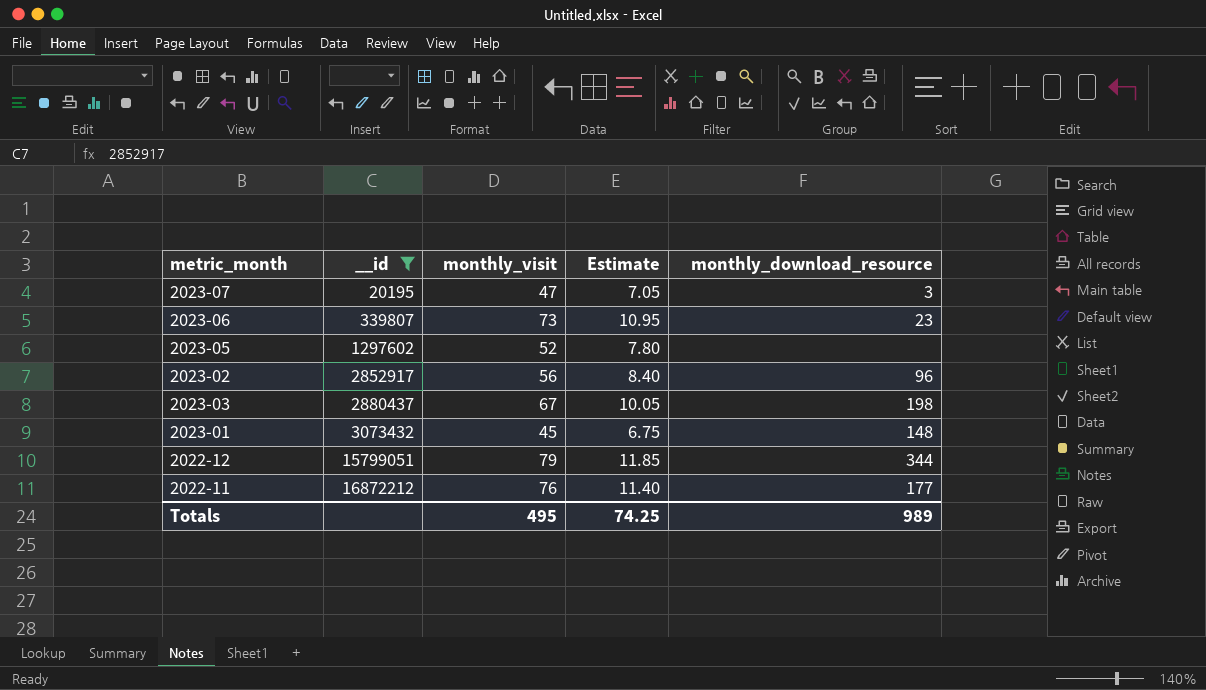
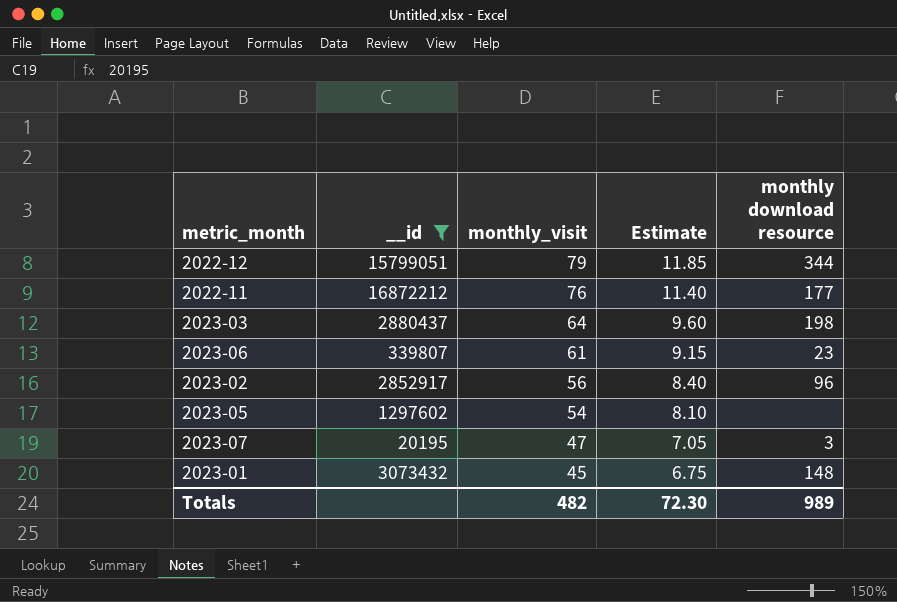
row order: __id ascending -> monthly_visit descending
column name: monthly_download_resource -> monthly download resource
2023-03 | monthly_visit: 67 -> 64
2023-03 | Estimate: 10.05 -> 9.60
2023-06 | monthly_visit: 73 -> 61
2023-06 | Estimate: 10.95 -> 9.15
2023-05 | monthly_visit: 52 -> 54
2023-05 | Estimate: 7.80 -> 8.10
Totals | monthly_visit: 495 -> 482
Totals | Estimate: 74.25 -> 72.30

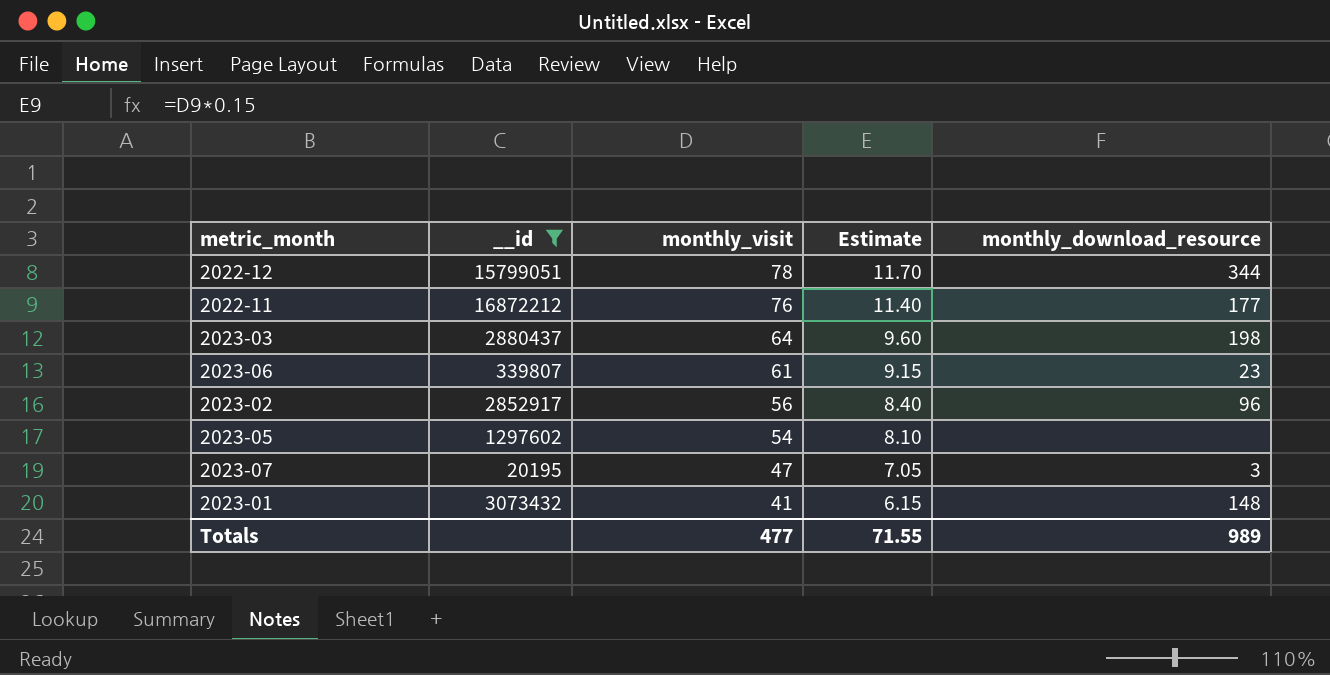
column name: monthly download resource -> monthly_download_resource
2022-12 | monthly_visit: 79 -> 78
2022-12 | Estimate: 11.85 -> 11.70
2023-01 | monthly_visit: 45 -> 41
2023-01 | Estimate: 6.75 -> 6.15
Totals | monthly_visit: 482 -> 477
Totals | Estimate: 72.30 -> 71.55

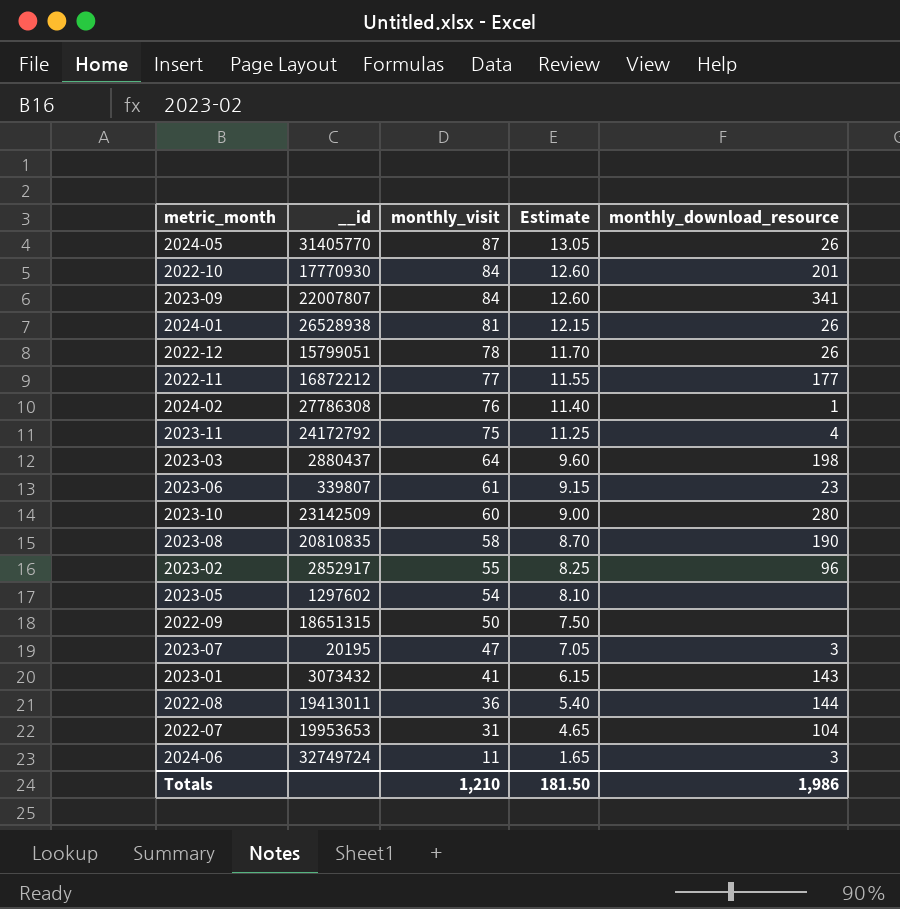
filter: __id <= 16872212 -> none
2022-12 | monthly_download_resource: 344 -> 26
2022-11 | monthly_visit: 76 -> 77
2022-11 | Estimate: 11.40 -> 11.55
2023-02 | monthly_visit: 56 -> 55
2023-02 | Estimate: 8.40 -> 8.25
2023-01 | monthly_download_resource: 148 -> 143
Totals | monthly_visit: 477 -> 1,210
Totals | Estimate: 71.55 -> 181.50
Totals | monthly_download_resource: 989 -> 1,986

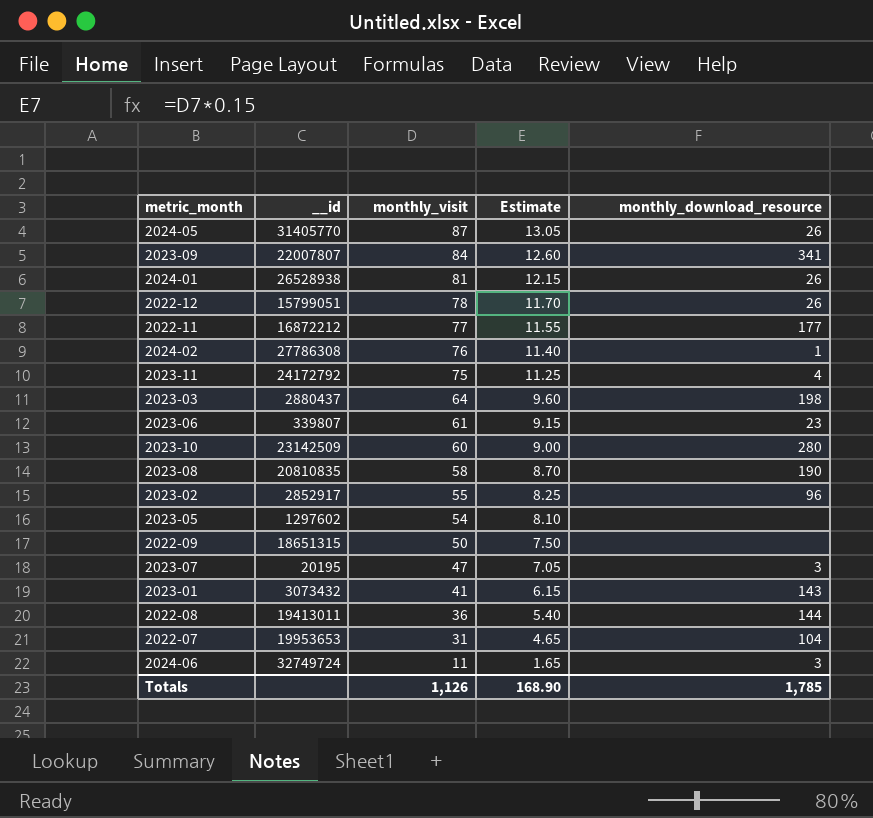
row 2022-10: 17770930 | 84 | 12.60 | 201 -> none
Totals | monthly_visit: 1,210 -> 1,126
Totals | Estimate: 181.50 -> 168.90
Totals | monthly_download_resource: 1,986 -> 1,785

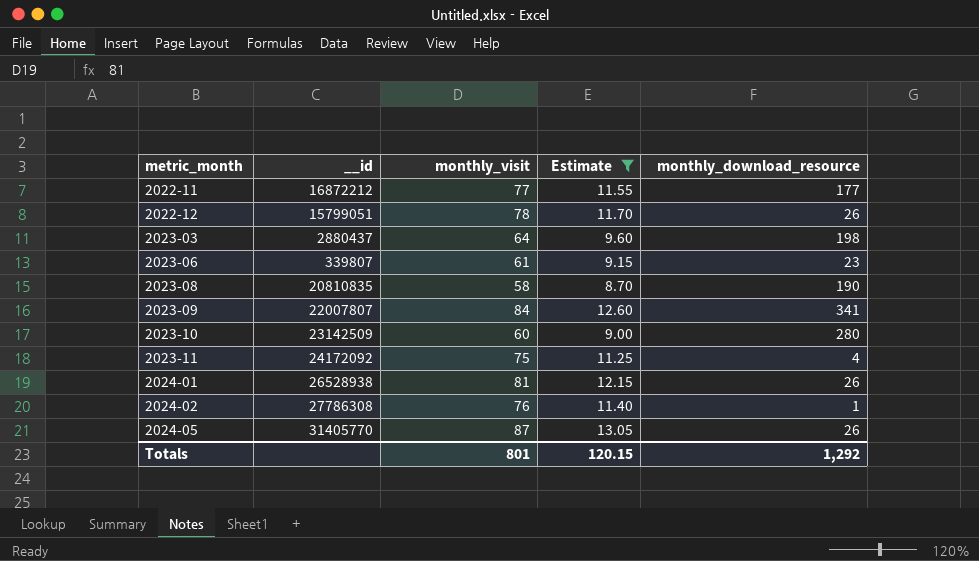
filter: none -> Estimate >= 8.70
row order: monthly_visit descending -> metric_month ascending
2023-11 | __id: 24172792 -> 24172092
Totals | monthly_visit: 1,126 -> 801
Totals | Estimate: 168.90 -> 120.15
Totals | monthly_download_resource: 1,785 -> 1,292

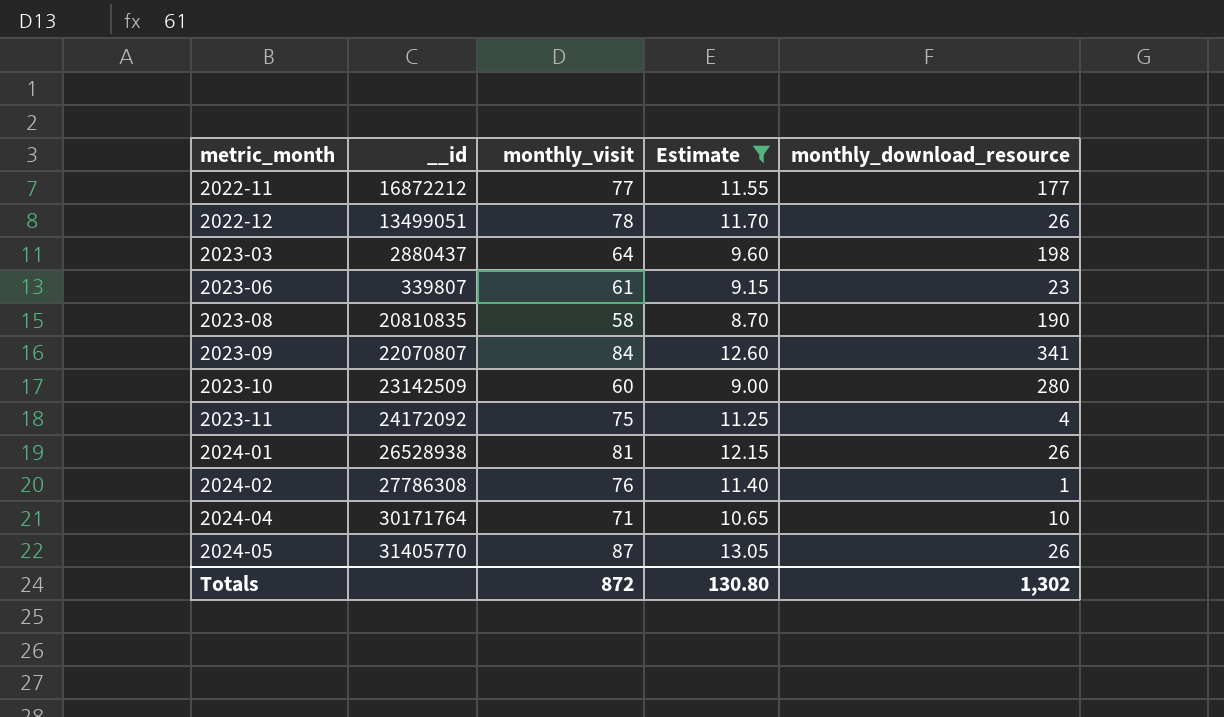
2022-12 | __id: 15799051 -> 13499051
2023-09 | __id: 22007807 -> 22070807
row 2024-04: none -> 30171764 | 71 | 10.65 | 10
Totals | monthly_visit: 801 -> 872
Totals | Estimate: 120.15 -> 130.80
Totals | monthly_download_resource: 1,292 -> 1,302

